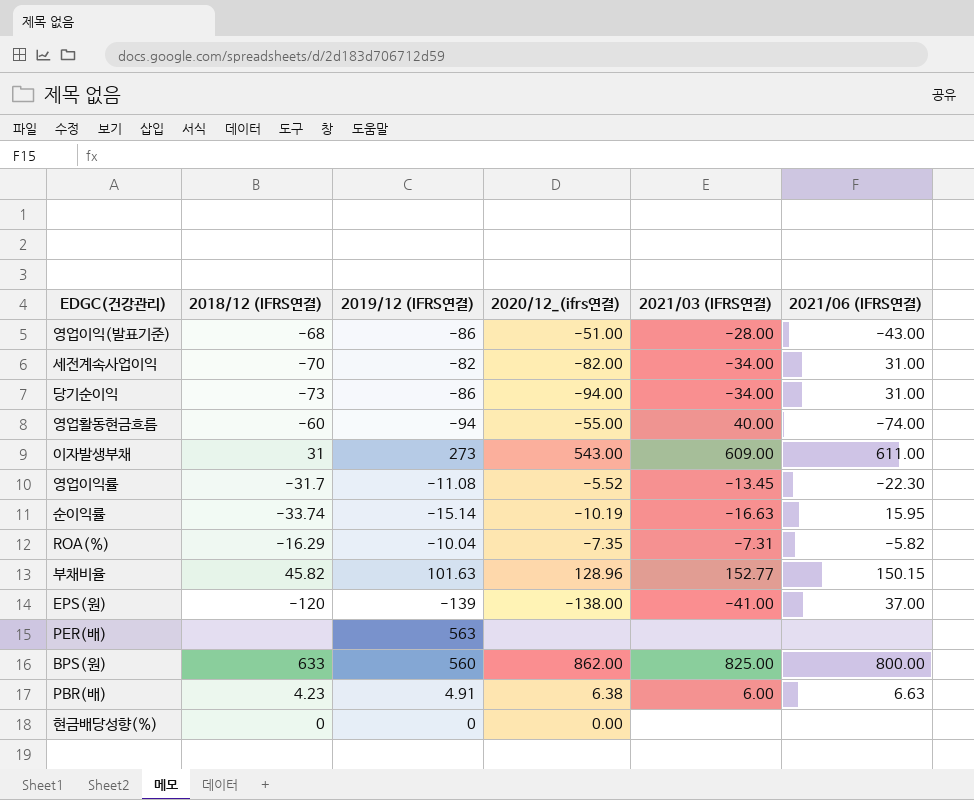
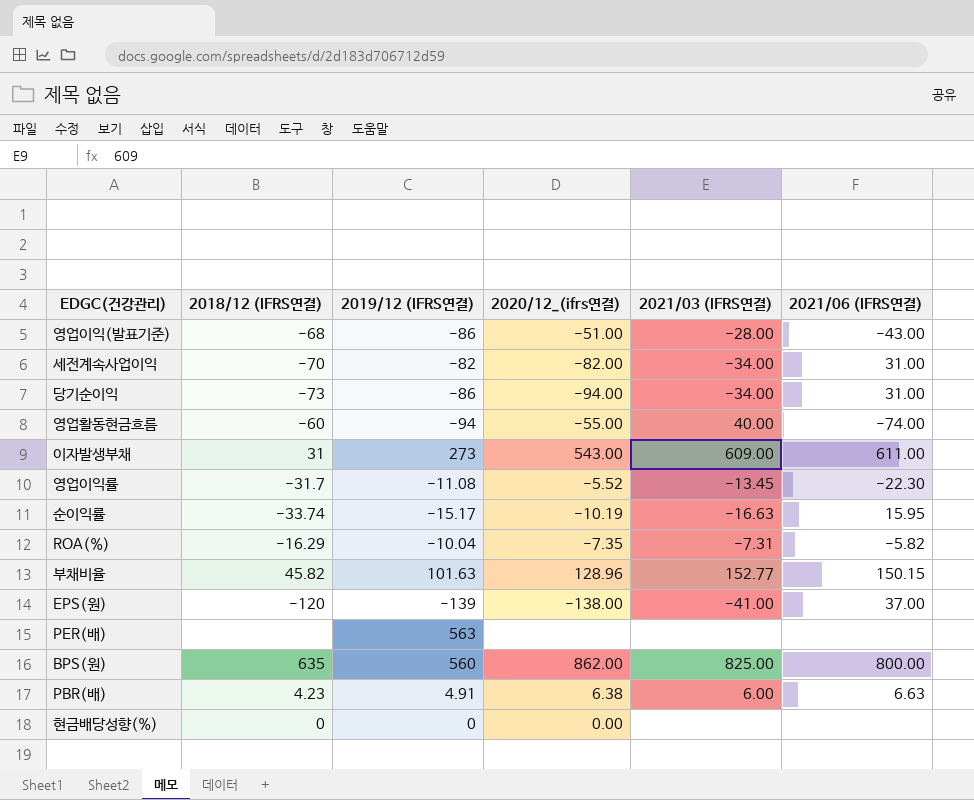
순이익률 | 2019/12 (IFRS연결): -15.14 -> -15.17
BPS(원) | 2018/12 (IFRS연결): 633 -> 635

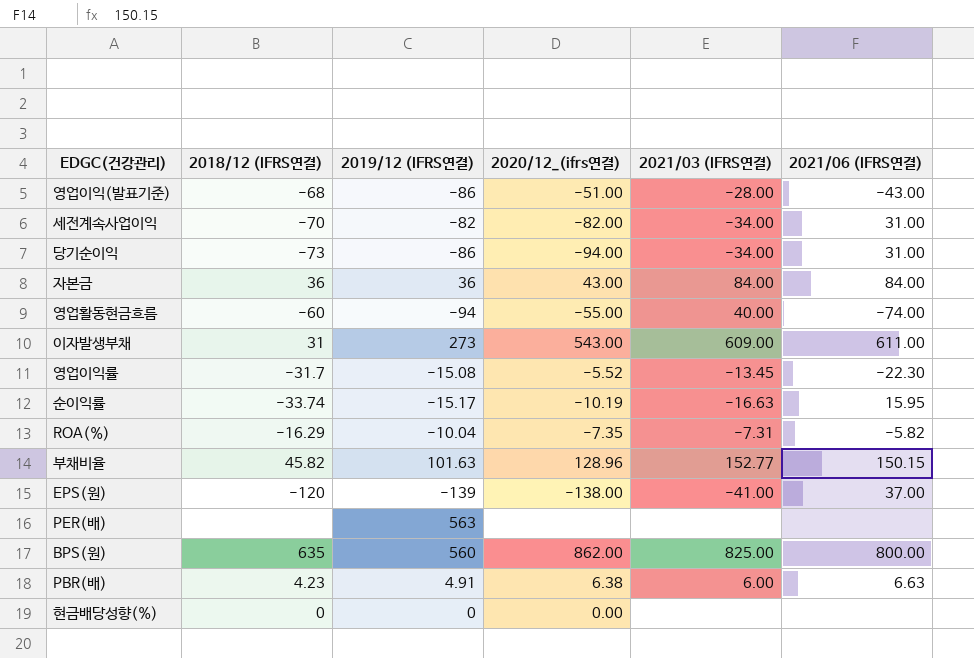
row 자본금: none -> 36 | 36 | 43.00 | 84.00 | 84.00
영업이익률 | 2019/12 (IFRS연결): -11.08 -> -15.08

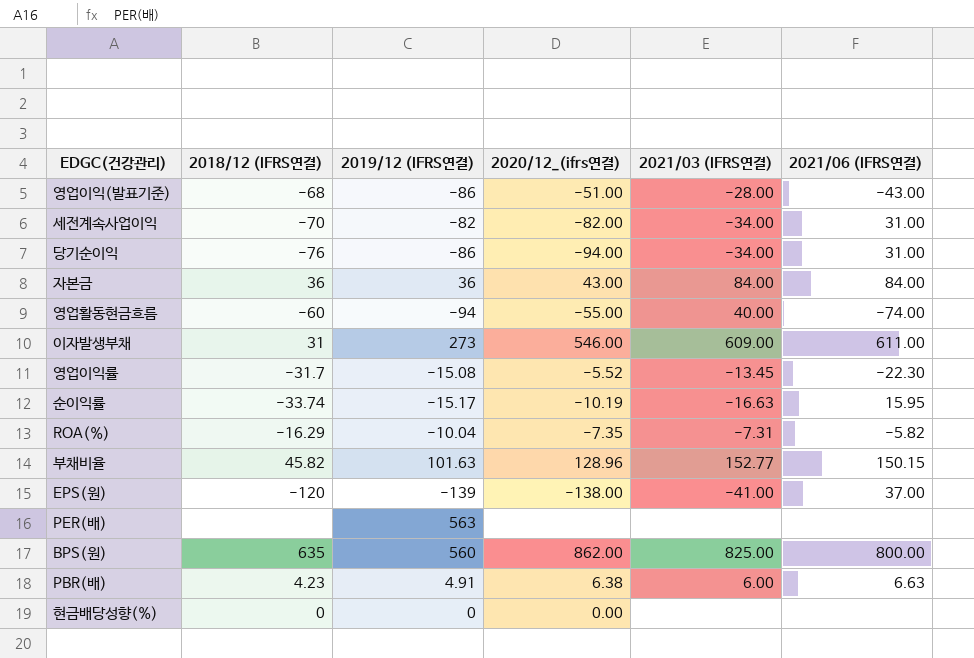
당기순이익 | 2018/12 (IFRS연결): -73 -> -76
이자발생부채 | 2020/12_(ifrs연결): 543.00 -> 546.00

